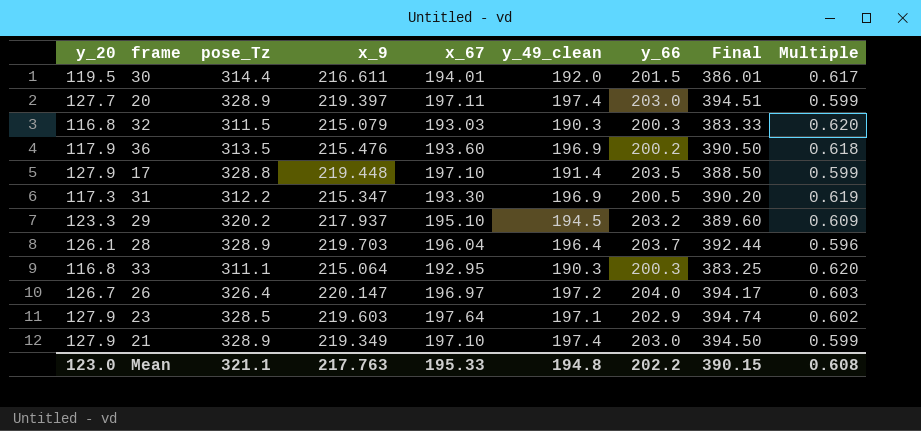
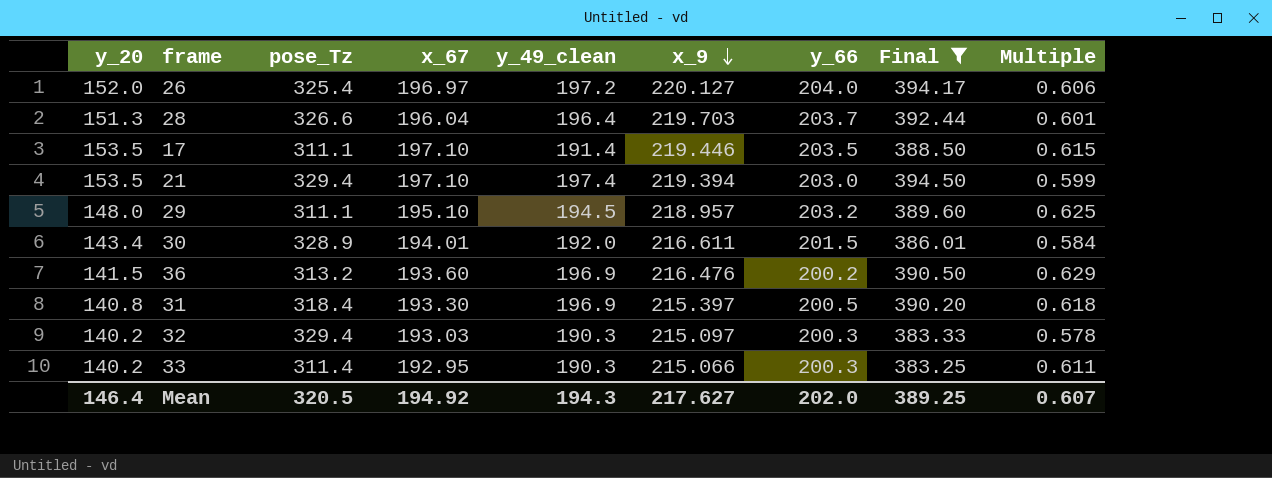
filter: none -> Final <= 394.50
row order: none -> x_9 descending
column x_9 | position: 4 -> 6
column Multiple | formula: [x_67] / [pose_Tz] -> [y_49_clean] / [pose_Tz]
26 | y_20: 126.7 -> 152.0
26 | pose_Tz: 326.4 -> 325.4
26 | x_9: 220.147 -> 220.127
28 | y_20: 126.1 -> 151.3
28 | pose_Tz: 328.9 -> 326.6
17 | y_20: 127.9 -> 153.5
17 | pose_Tz: 328.8 -> 311.1
17 | x_9: 219.448 -> 219.446
21 | y_20: 127.9 -> 153.5
21 | pose_Tz: 328.9 -> 329.4
21 | x_9: 219.349 -> 219.394
29 | y_20: 123.3 -> 148.0
29 | pose_Tz: 320.2 -> 311.1
29 | x_9: 217.937 -> 218.957
30 | y_20: 119.5 -> 143.4
30 | pose_Tz: 314.4 -> 328.9
36 | y_20: 117.9 -> 141.5
36 | pose_Tz: 313.5 -> 313.2
36 | x_9: 215.476 -> 216.476
31 | y_20: 117.3 -> 140.8
31 | pose_Tz: 312.2 -> 318.4
31 | x_9: 215.347 -> 215.397
32 | y_20: 116.8 -> 140.2
32 | pose_Tz: 311.5 -> 329.4
32 | x_9: 215.079 -> 215.097
33 | y_20: 116.8 -> 140.2
33 | pose_Tz: 311.1 -> 311.4
33 | x_9: 215.064 -> 215.066
Mean | y_20: 123.0 -> 146.4
Mean | pose_Tz: 321.1 -> 320.5
Mean | x_67: 195.33 -> 194.92
Mean | y_49_clean: 194.8 -> 194.3
Mean | x_9: 217.763 -> 217.627
Mean | y_66: 202.2 -> 202.0
Mean | Final: 390.15 -> 389.25
Mean | Multiple: 0.608 -> 0.607

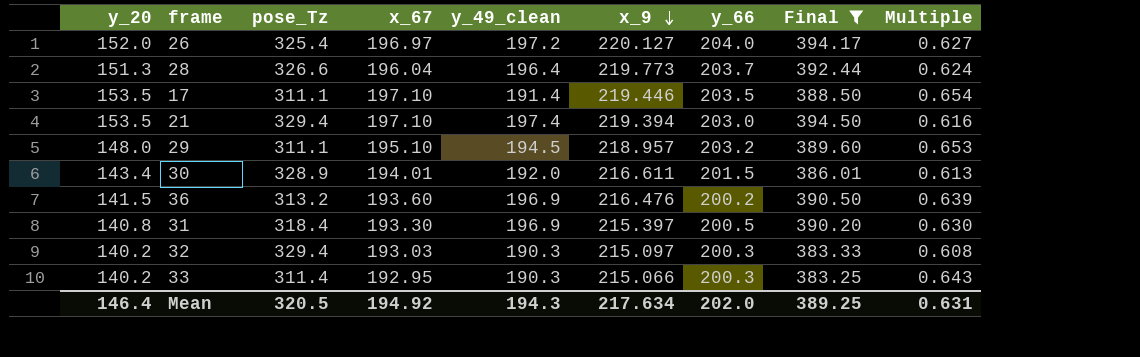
column Multiple | formula: [y_49_clean] / [pose_Tz] -> [y_66] / [pose_Tz]
28 | x_9: 219.703 -> 219.773
Mean | x_9: 217.627 -> 217.634
Mean | Multiple: 0.607 -> 0.631

